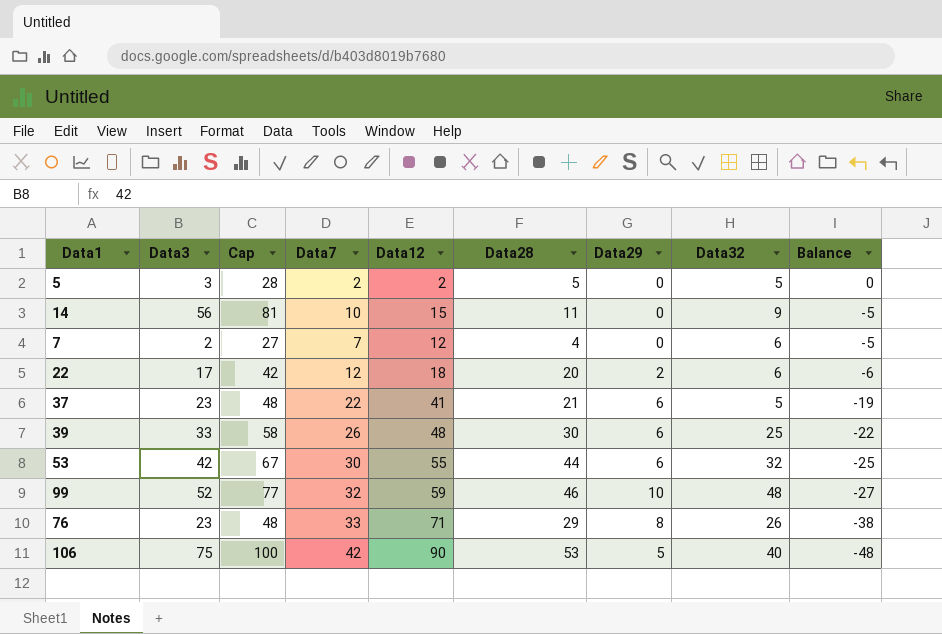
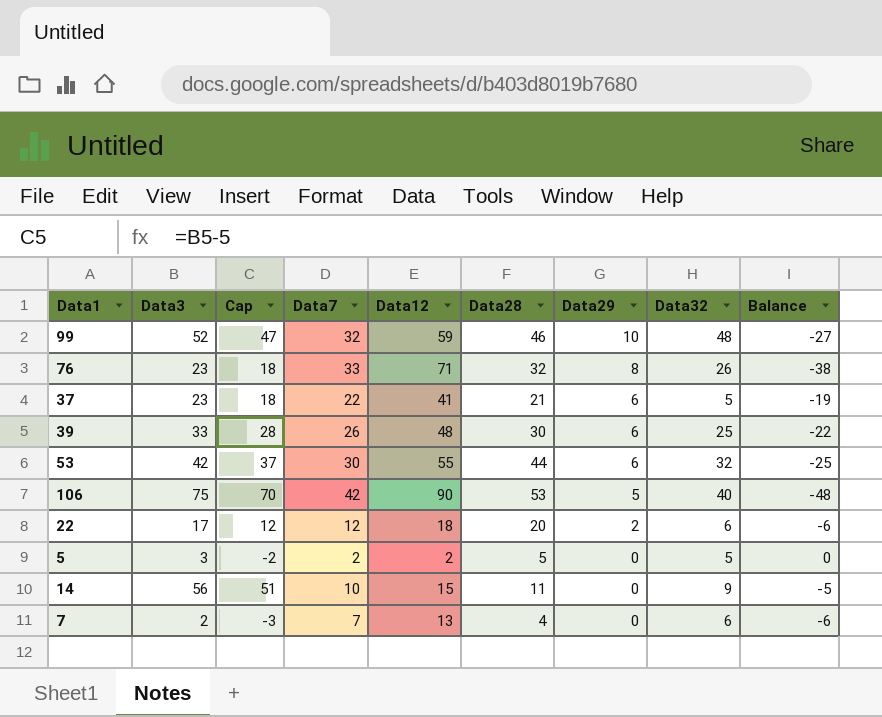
row order: Balance descending -> Data29 descending
column Cap | formula: [Data3] + 25 -> [Data3] - 5
76 | Data28: 29 -> 32
7 | Data12: 12 -> 13
7 | Balance: -5 -> -6

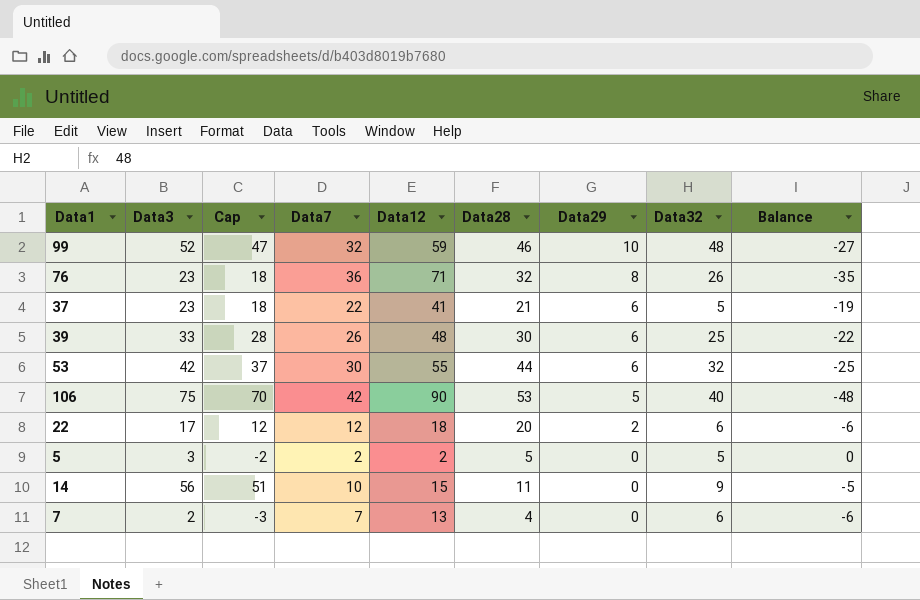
76 | Data7: 33 -> 36
76 | Balance: -38 -> -35

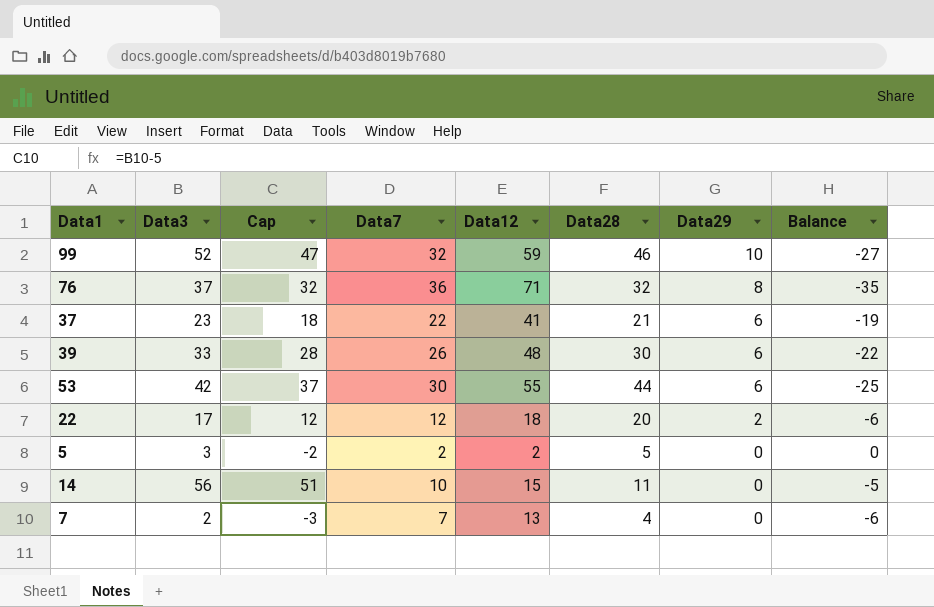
column Data32 | position: 8 -> none
row 106: 75 | 70 | 42 | 90 | 53 | 5 | 40 | -48 -> none
76 | Data3: 23 -> 37
76 | Cap: 18 -> 32

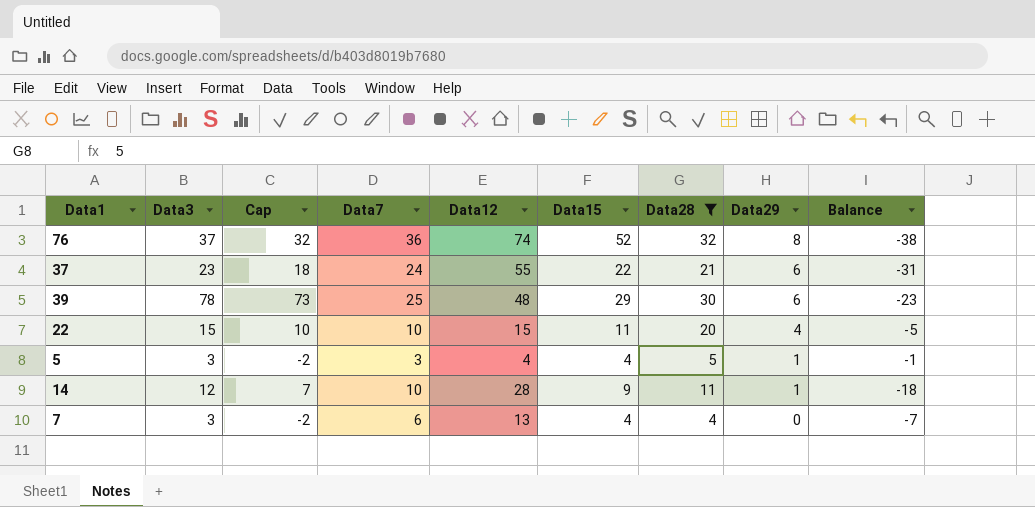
filter: none -> Data28 <= 32
column Data15 | position: none -> 6
76 | Data12: 71 -> 74
76 | Balance: -35 -> -38
37 | Data7: 22 -> 24
37 | Data12: 41 -> 55
37 | Balance: -19 -> -31
39 | Data3: 33 -> 78
39 | Cap: 28 -> 73
39 | Data7: 26 -> 25
39 | Balance: -22 -> -23
22 | Data3: 17 -> 15
22 | Cap: 12 -> 10
22 | Data7: 12 -> 10
22 | Data12: 18 -> 15
22 | Data29: 2 -> 4
22 | Balance: -6 -> -5
5 | Data7: 2 -> 3
5 | Data12: 2 -> 4
5 | Data29: 0 -> 1
5 | Balance: 0 -> -1
14 | Data3: 56 -> 12
14 | Cap: 51 -> 7
14 | Data12: 15 -> 28
14 | Data29: 0 -> 1
14 | Balance: -5 -> -18
7 | Data3: 2 -> 3
7 | Cap: -3 -> -2
7 | Data7: 7 -> 6
7 | Balance: -6 -> -7

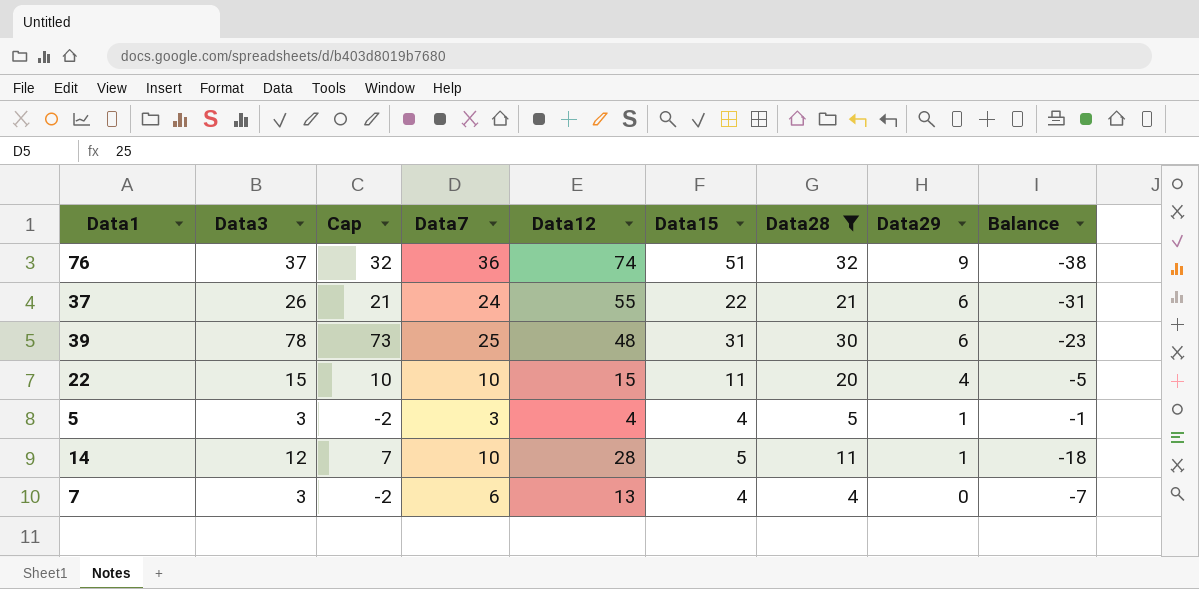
76 | Data15: 52 -> 51
76 | Data29: 8 -> 9
37 | Data3: 23 -> 26
37 | Cap: 18 -> 21
39 | Data15: 29 -> 31
14 | Data15: 9 -> 5

